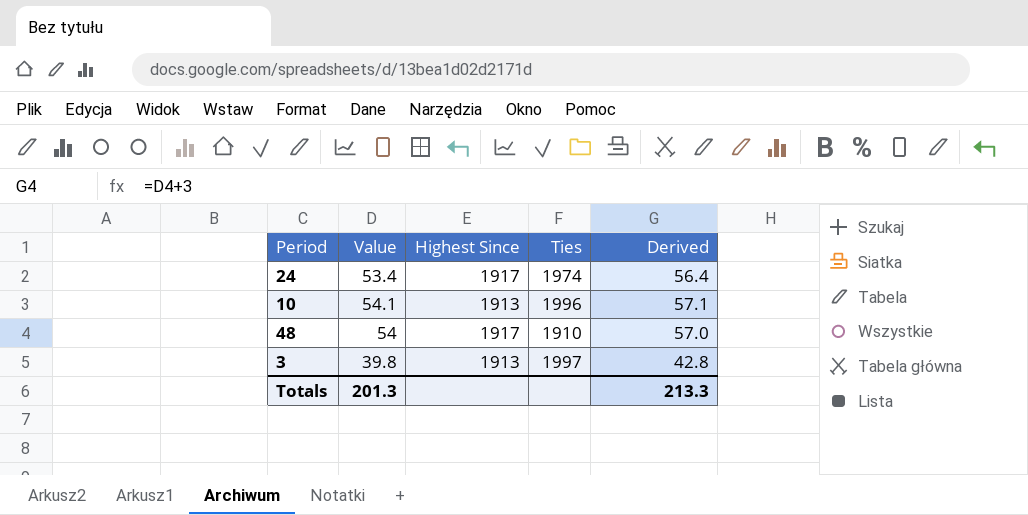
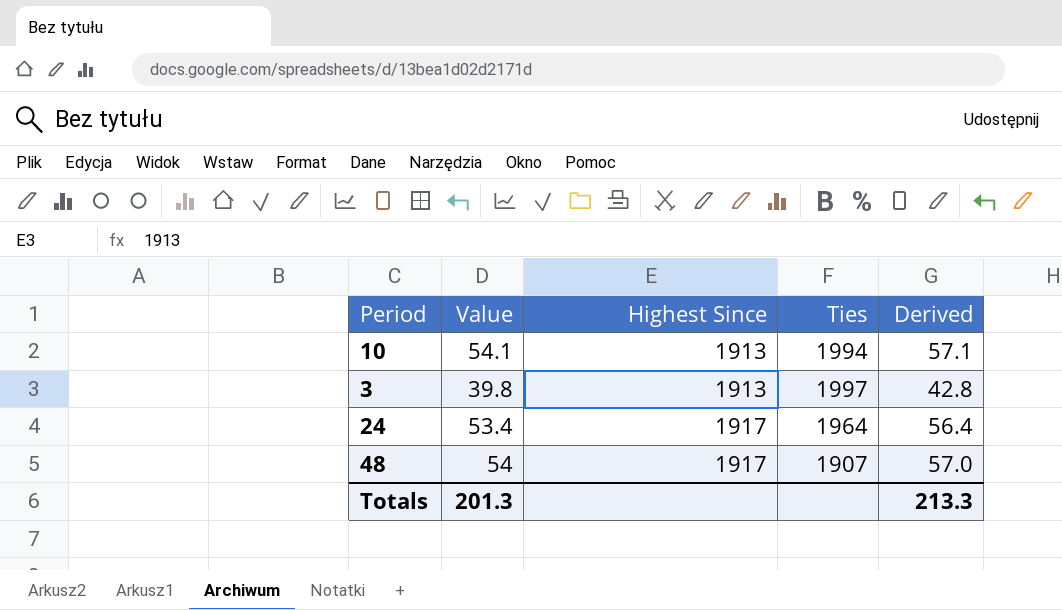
row order: none -> Highest Since ascending
10 | Ties: 1996 -> 1994
24 | Ties: 1974 -> 1964
48 | Ties: 1910 -> 1907

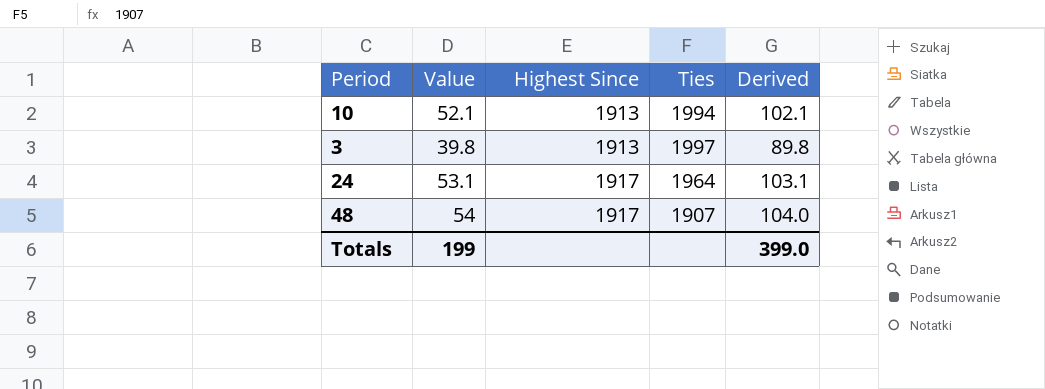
column Derived | formula: [Value] + 3 -> [Value] + 50
10 | Value: 54.1 -> 52.1
24 | Value: 53.4 -> 53.1
Totals | Value: 201.3 -> 199
Totals | Derived: 213.3 -> 399.0

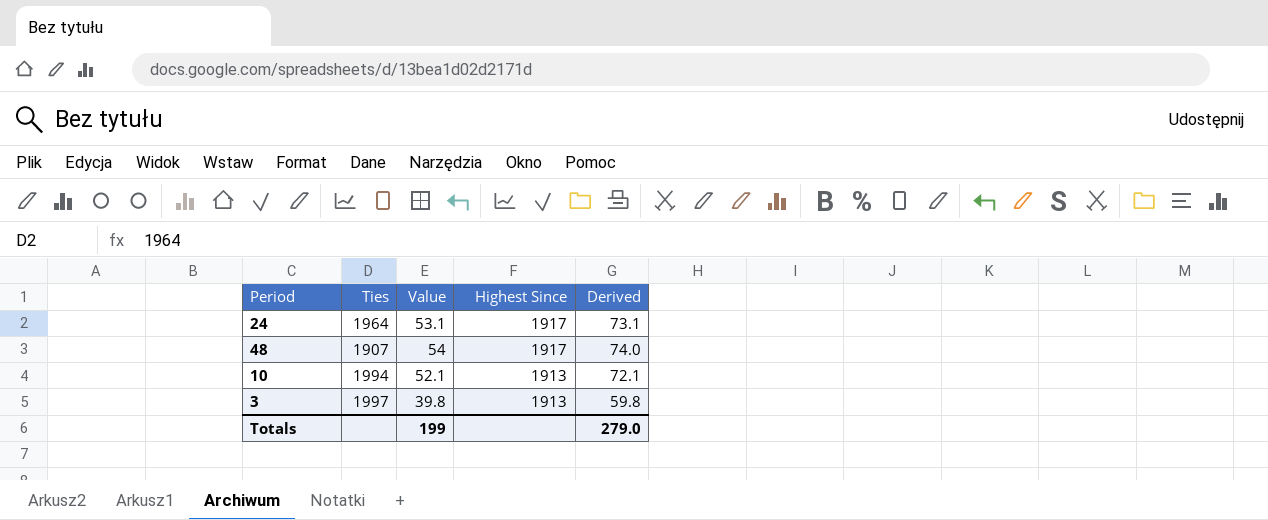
row order: Highest Since ascending -> Highest Since descending
column Ties | position: 4 -> 2
column Derived | formula: [Value] + 50 -> [Value] + 20
Totals | Derived: 399.0 -> 279.0

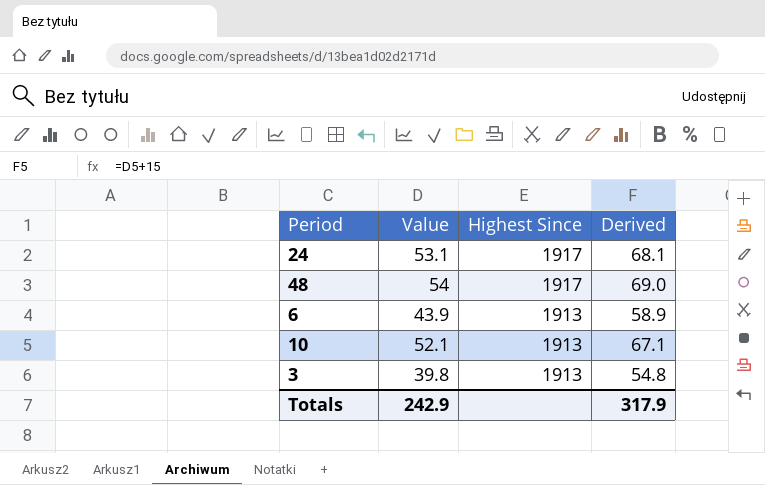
column Ties | position: 2 -> none
column Derived | formula: [Value] + 20 -> [Value] + 15
row 6: none -> 43.9 | 1913 | 58.9
Totals | Value: 199 -> 242.9
Totals | Derived: 279.0 -> 317.9

